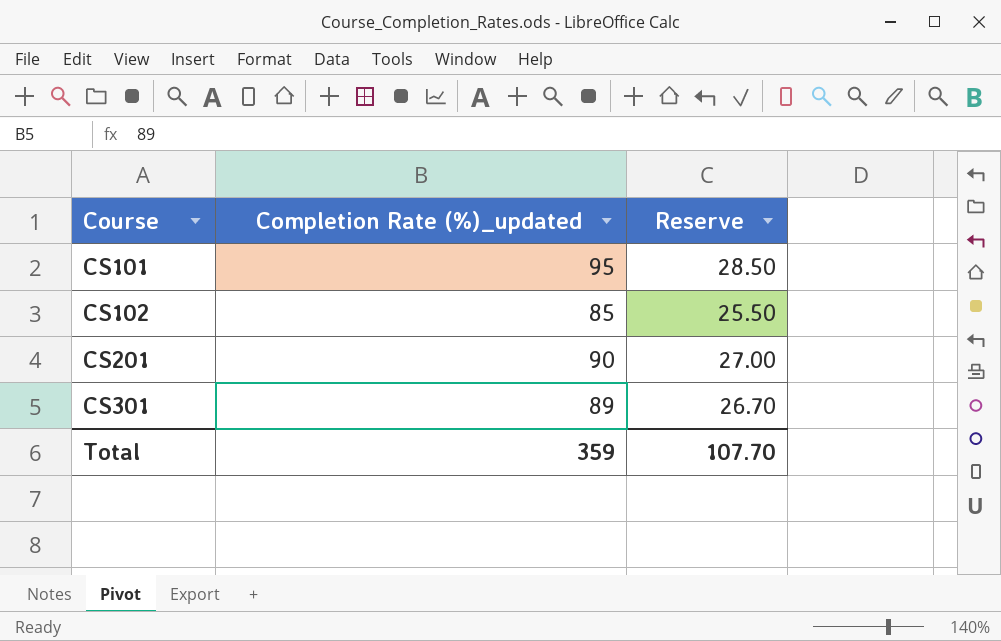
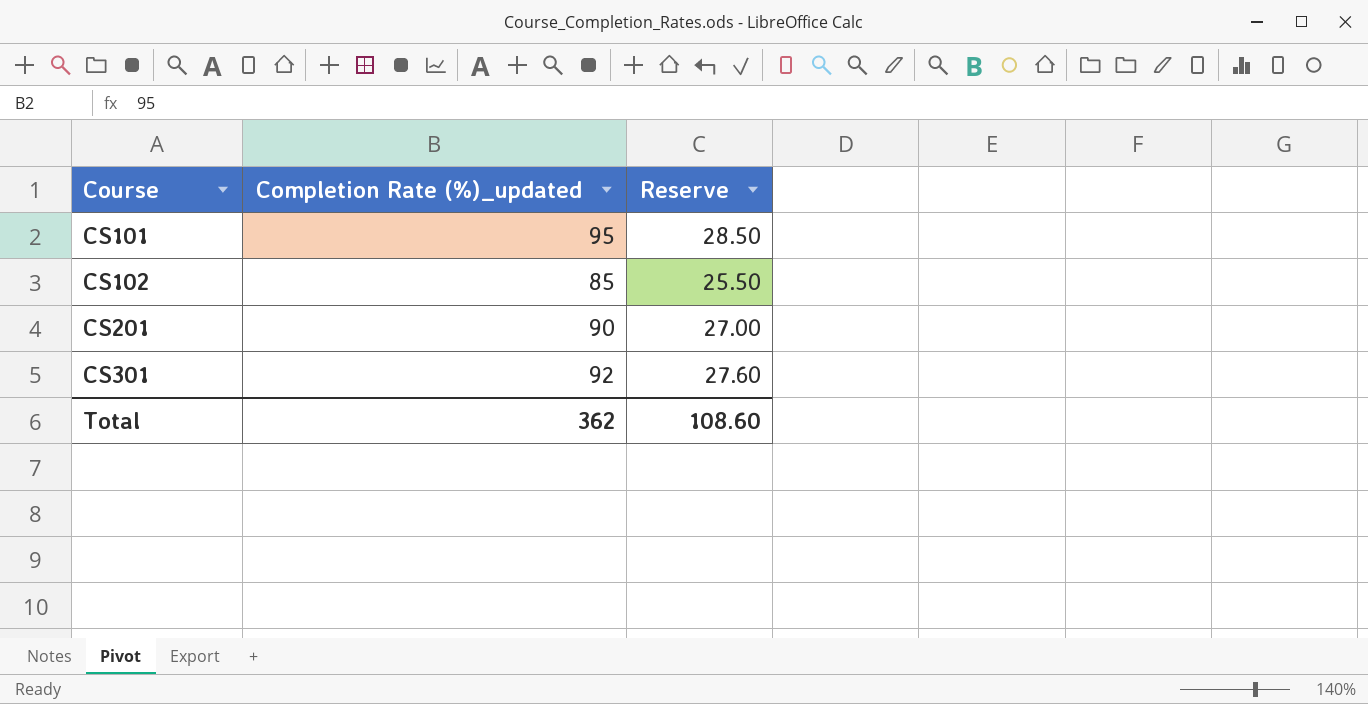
CS301 | Completion Rate (%)_updated: 89 -> 92
CS301 | Reserve: 26.70 -> 27.60
Total | Completion Rate (%)_updated: 359 -> 362
Total | Reserve: 107.70 -> 108.60

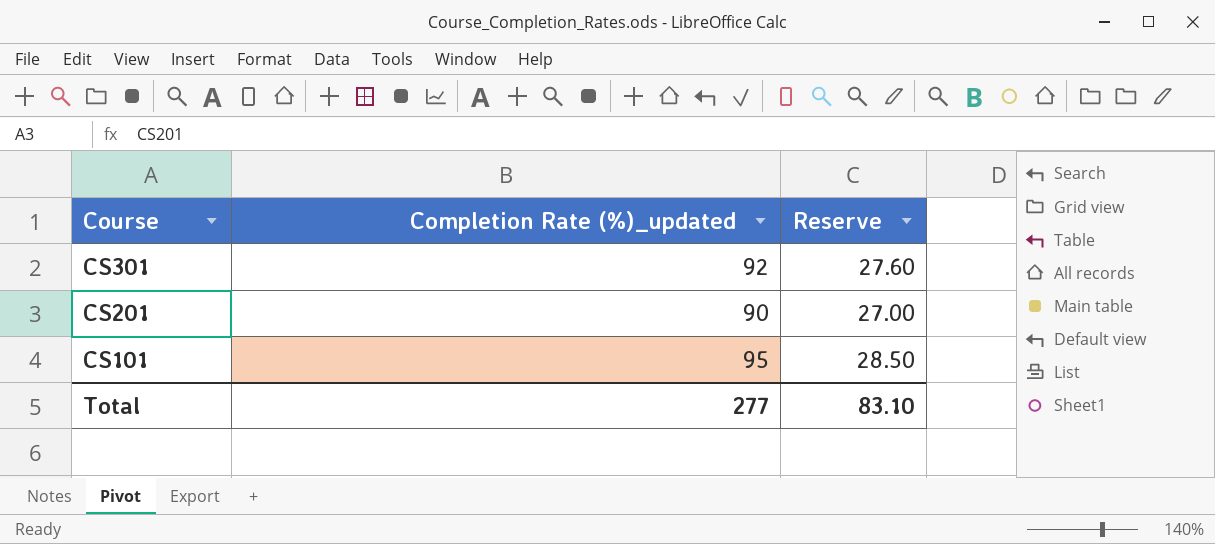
row order: Course ascending -> Course descending
row CS102: 85 | 25.50 -> none
Total | Completion Rate (%)_updated: 362 -> 277
Total | Reserve: 108.60 -> 83.10

